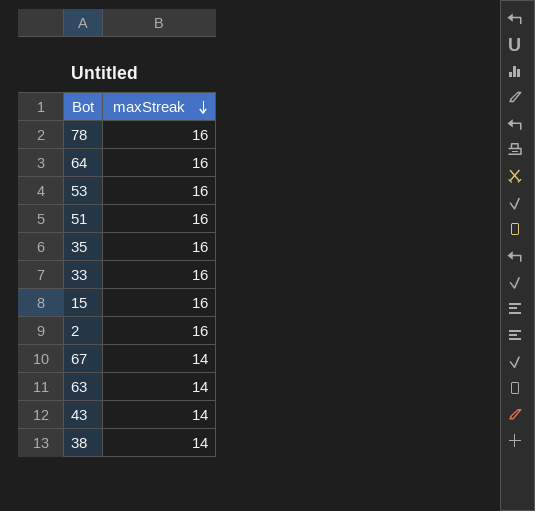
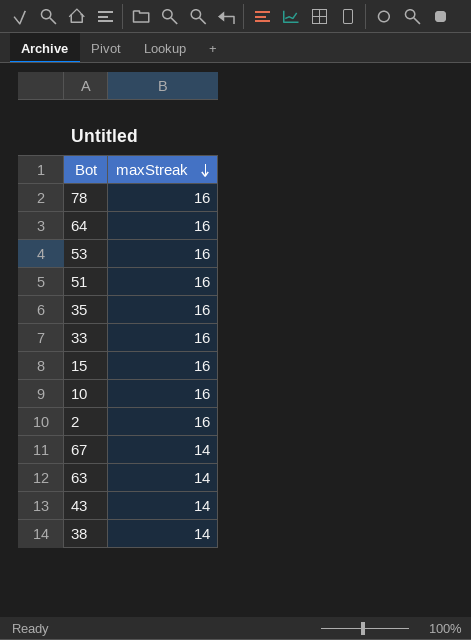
row 10: none -> 16

